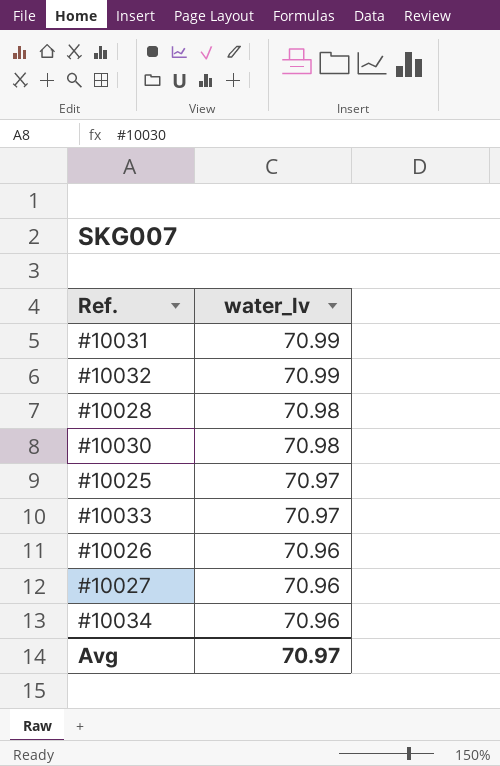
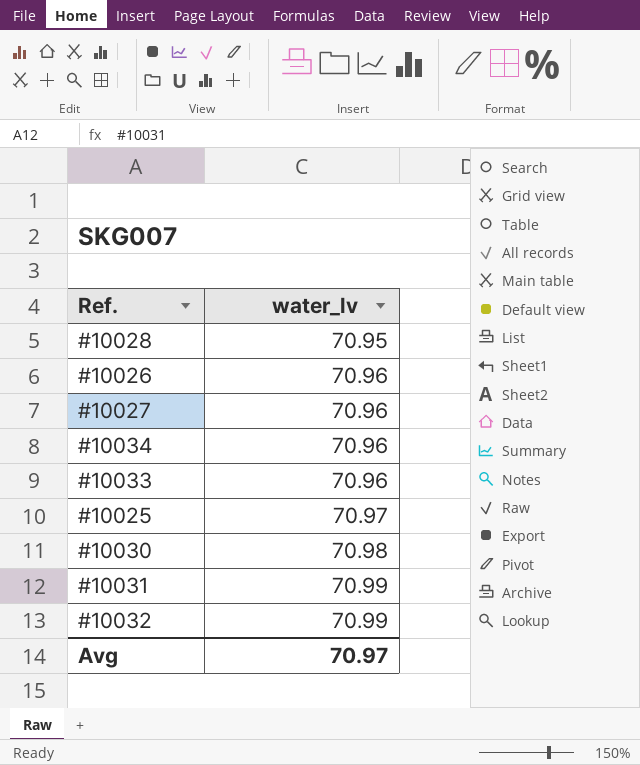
row order: water_lv descending -> water_lv ascending
#10028 | water_lv: 70.98 -> 70.95
#10033 | water_lv: 70.97 -> 70.96

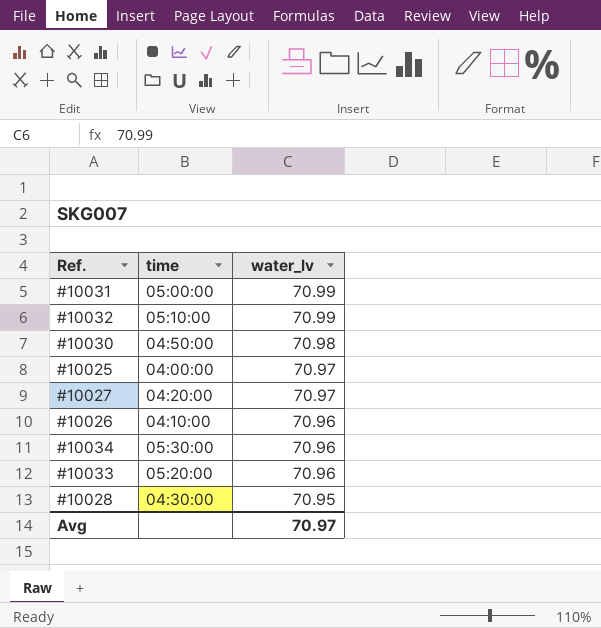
row order: water_lv ascending -> water_lv descending
column time | position: none -> 2
#10027 | water_lv: 70.96 -> 70.97

